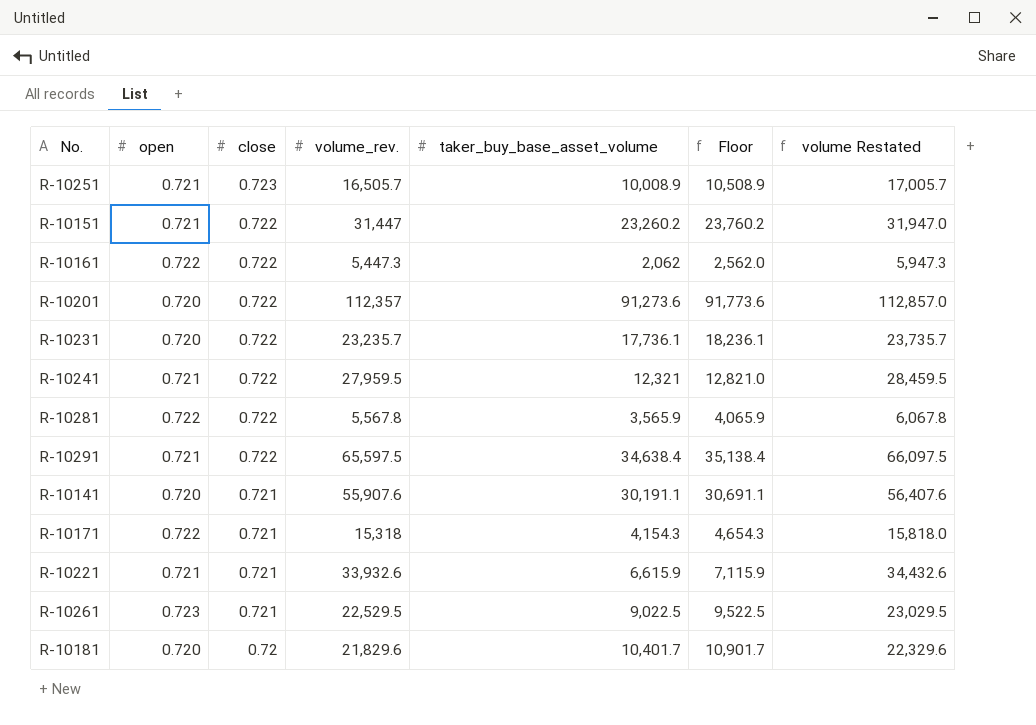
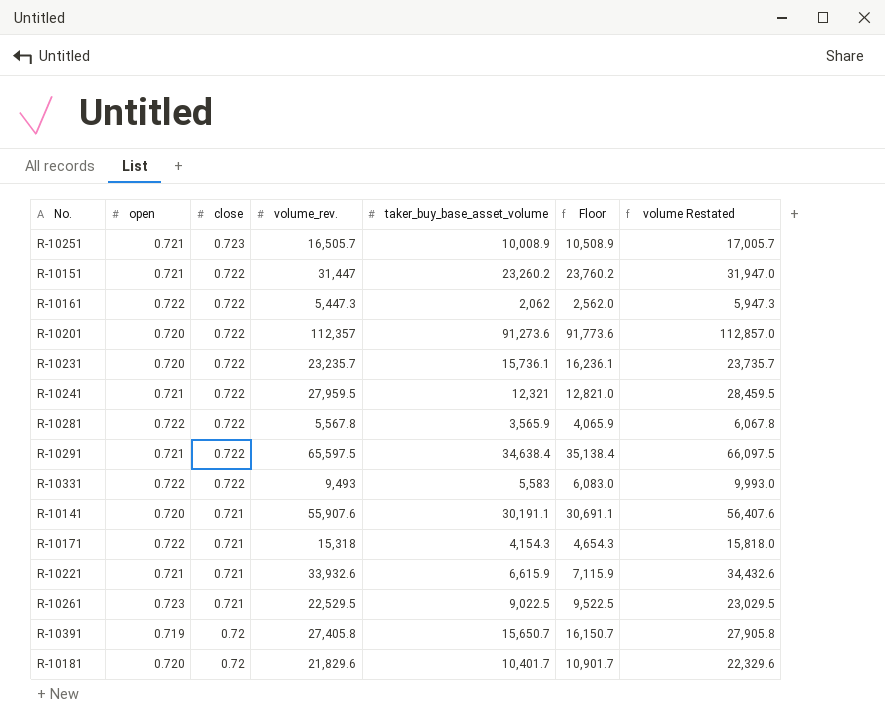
R-10231 | taker_buy_base_asset_volume: 17,736.1 -> 15,736.1
R-10231 | Floor: 18,236.1 -> 16,236.1
row R-10331: none -> 0.722 | 0.722 | 9,493 | 5,583 | 6,083.0 | 9,993.0
row R-10391: none -> 0.719 | 0.72 | 27,405.8 | 15,650.7 | 16,150.7 | 27,905.8

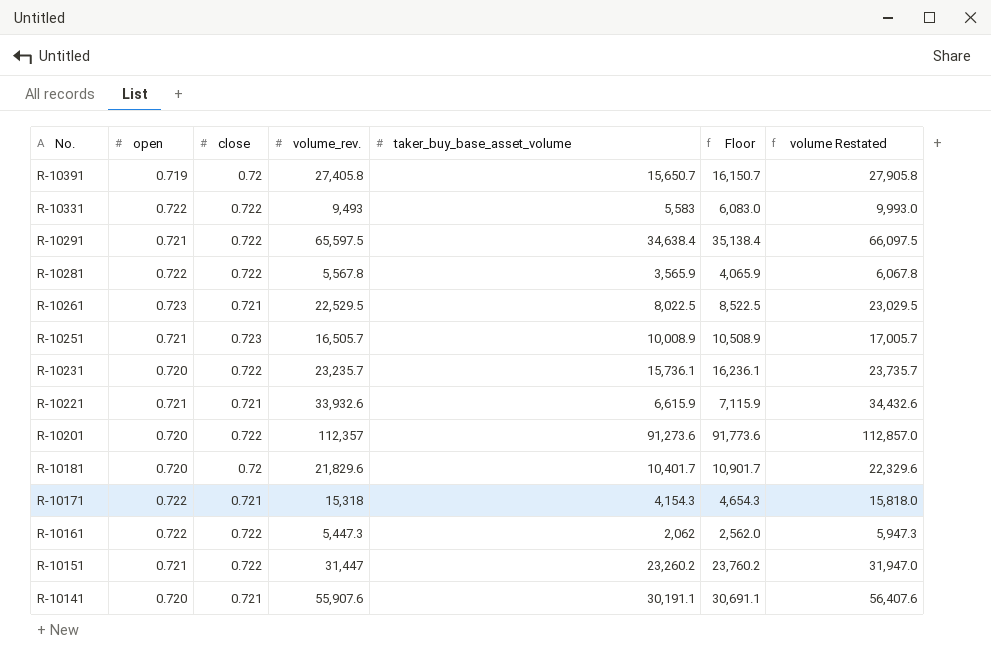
row order: close descending -> No. descending
row R-10241: 0.721 | 0.722 | 27,959.5 | 12,321 | 12,821.0 | 28,459.5 -> none
R-10261 | taker_buy_base_asset_volume: 9,022.5 -> 8,022.5
R-10261 | Floor: 9,522.5 -> 8,522.5

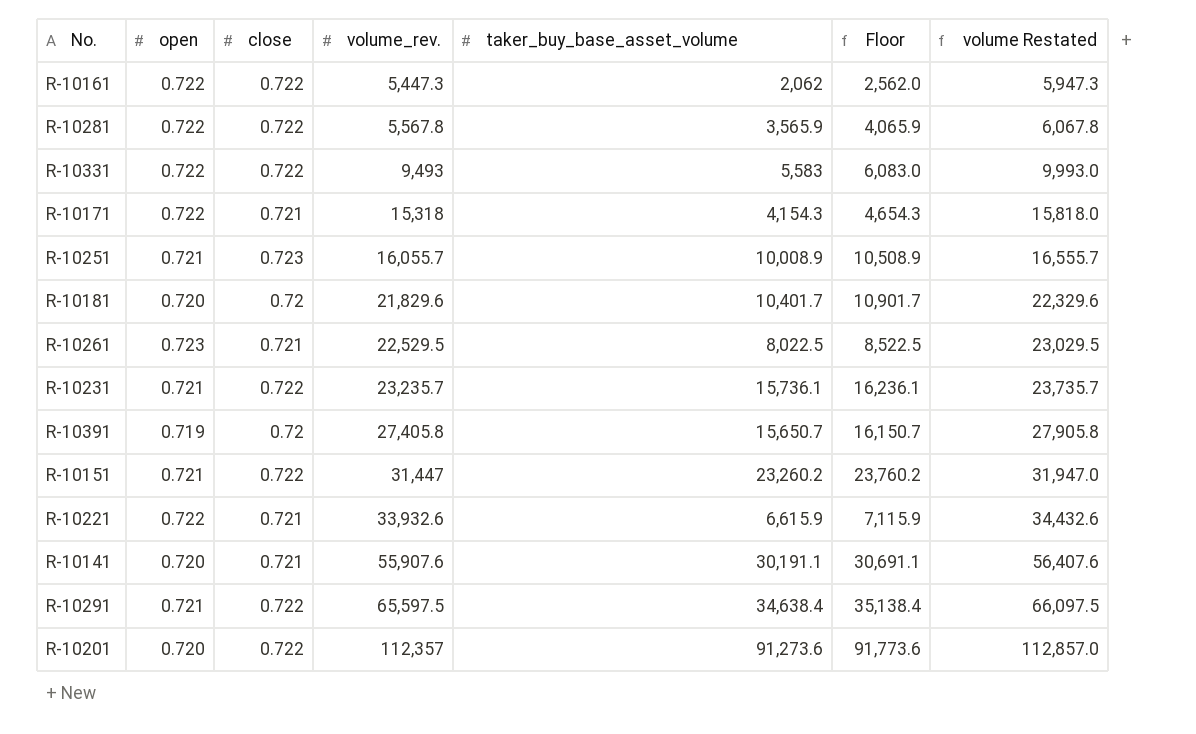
row order: No. descending -> volume_rev. ascending
R-10251 | volume_rev.: 16,505.7 -> 16,055.7
R-10251 | volume Restated: 17,005.7 -> 16,555.7
R-10231 | open: 0.720 -> 0.721
R-10221 | open: 0.721 -> 0.722

